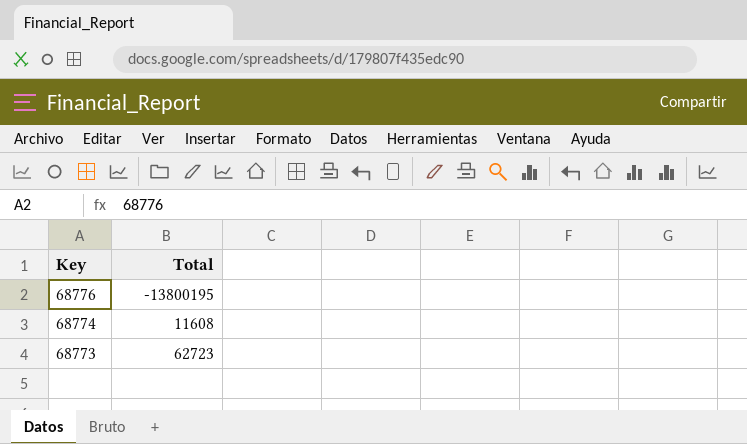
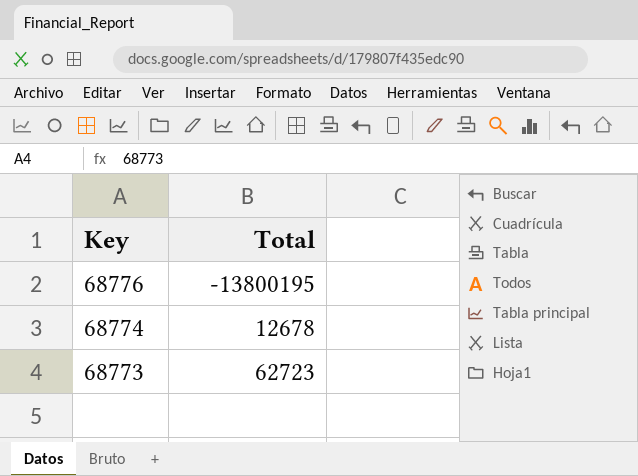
68774 | Total: 11608 -> 12678

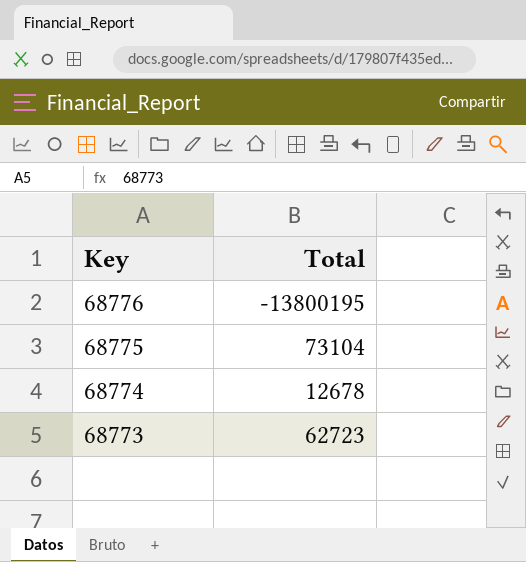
row 68775: none -> 73104

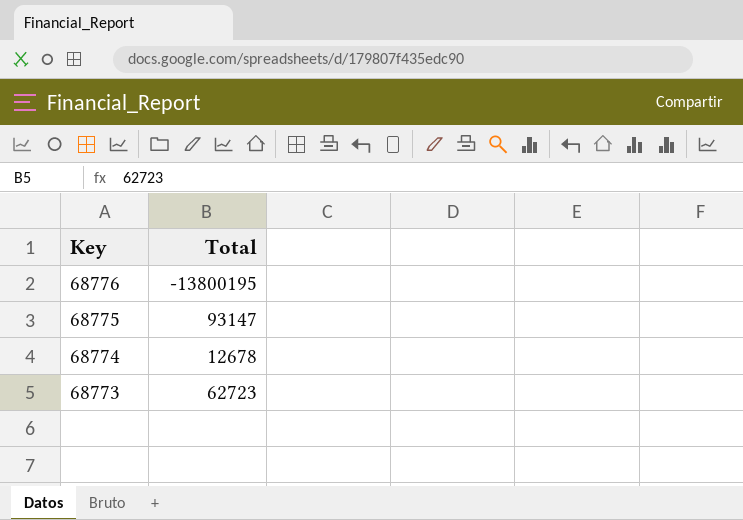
68775 | Total: 73104 -> 93147

